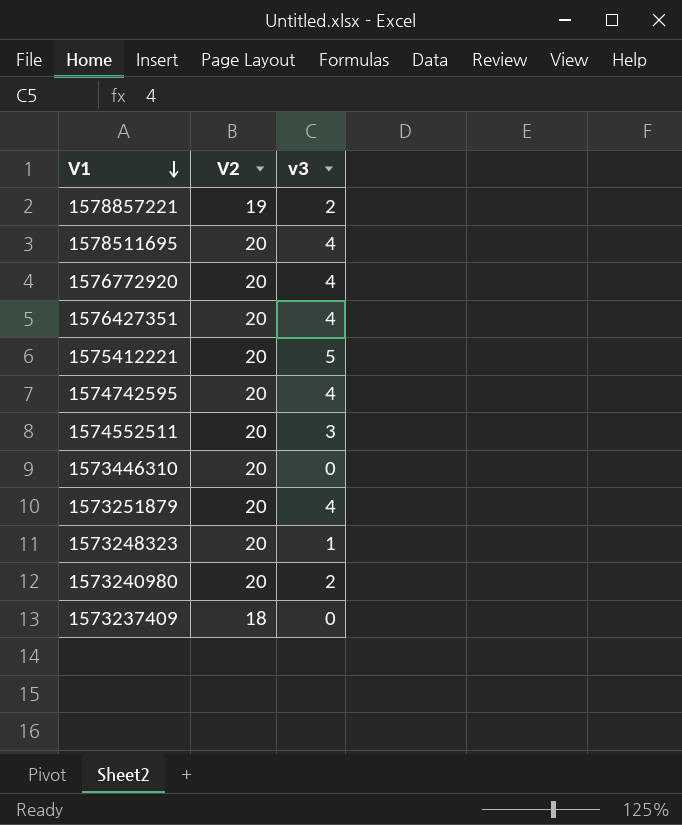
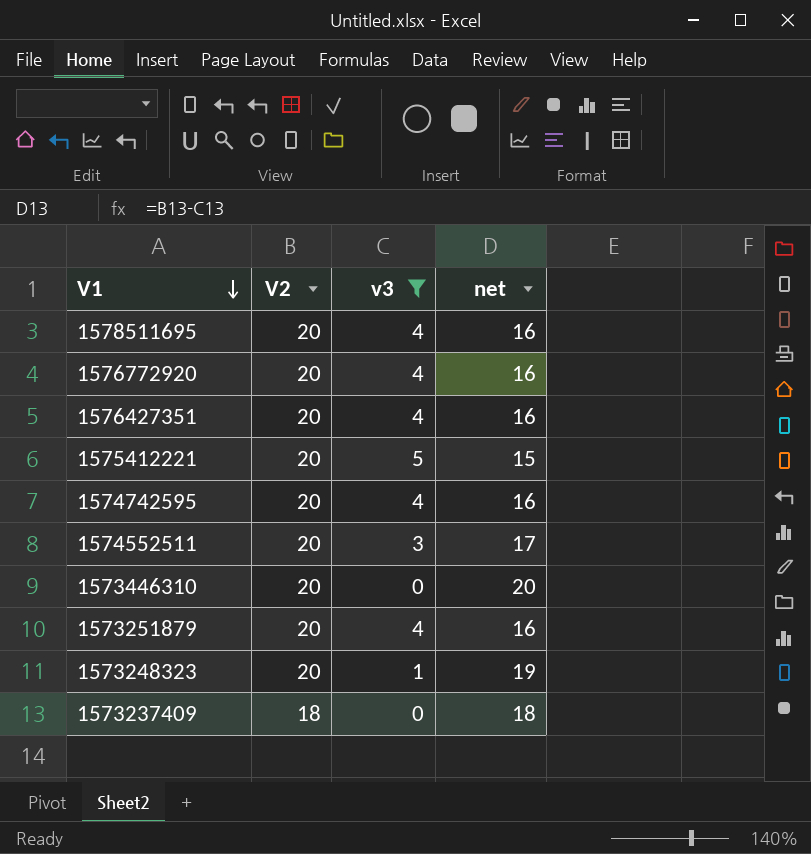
filter: none -> v3 != 2
column net | formula: none -> [V2] - [v3]

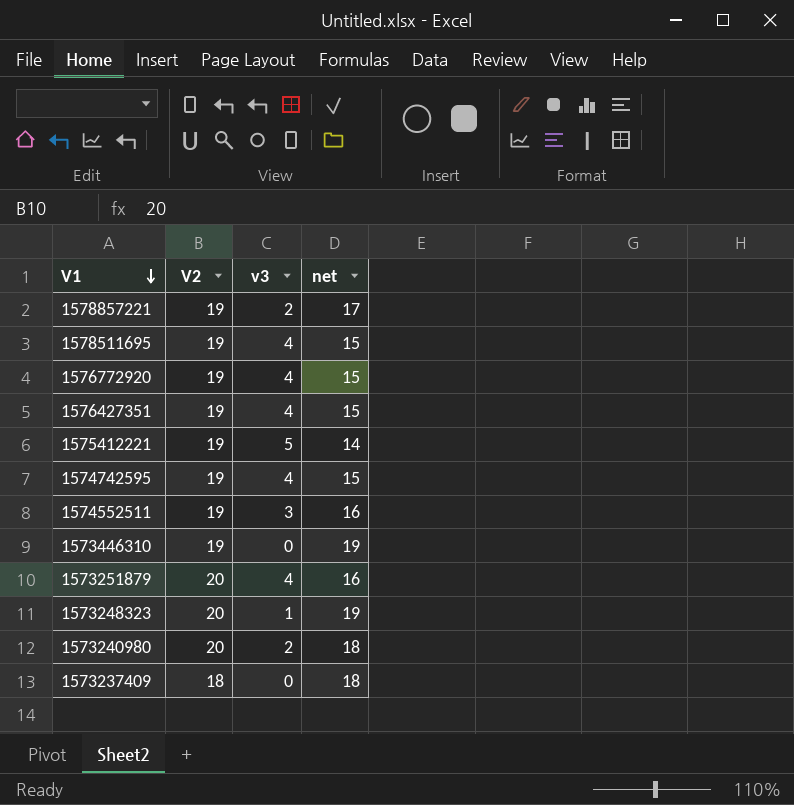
filter: v3 != 2 -> none
1578511695 | V2: 20 -> 19
1578511695 | net: 16 -> 15
1576772920 | V2: 20 -> 19
1576772920 | net: 16 -> 15
1576427351 | V2: 20 -> 19
1576427351 | net: 16 -> 15
1575412221 | V2: 20 -> 19
1575412221 | net: 15 -> 14
1574742595 | V2: 20 -> 19
1574742595 | net: 16 -> 15
1574552511 | V2: 20 -> 19
1574552511 | net: 17 -> 16
1573446310 | V2: 20 -> 19
1573446310 | net: 20 -> 19

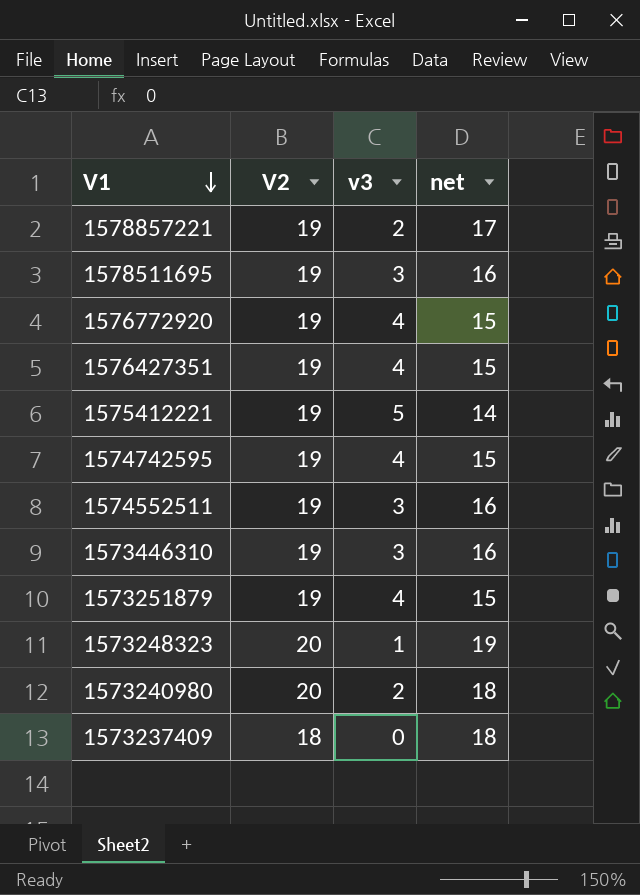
1578511695 | v3: 4 -> 3
1578511695 | net: 15 -> 16
1573446310 | v3: 0 -> 3
1573446310 | net: 19 -> 16
1573251879 | V2: 20 -> 19
1573251879 | net: 16 -> 15

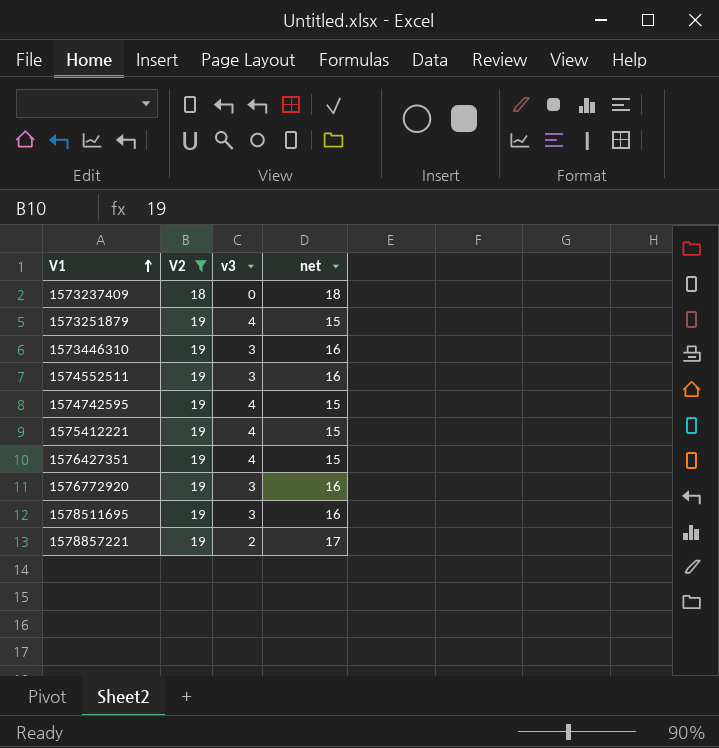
filter: none -> V2 != 20
row order: V1 descending -> V1 ascending
1575412221 | v3: 5 -> 4
1575412221 | net: 14 -> 15
1576772920 | v3: 4 -> 3
1576772920 | net: 15 -> 16

